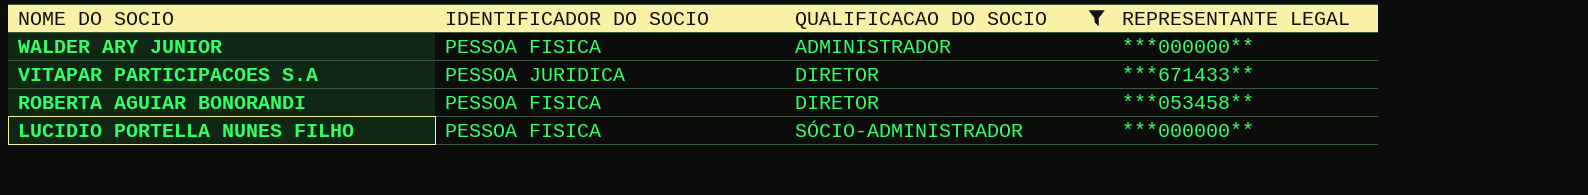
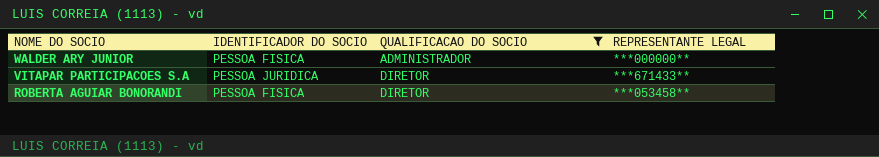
row LUCIDIO PORTELLA NUNES FILHO: PESSOA FISICA | SÓCIO-ADMINISTRADOR | ***000000** -> none

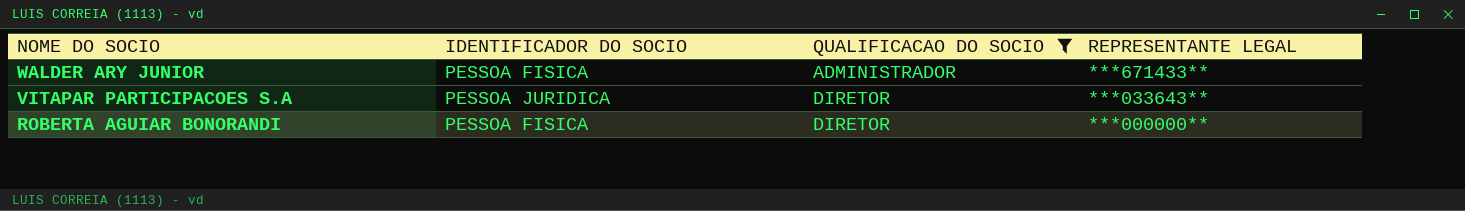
WALDER ARY JUNIOR | REPRESENTANTE LEGAL: ***000000** -> ***671433**
VITAPAR PARTICIPACOES S.A | REPRESENTANTE LEGAL: ***671433** -> ***033643**
ROBERTA AGUIAR BONORANDI | REPRESENTANTE LEGAL: ***053458** -> ***000000**

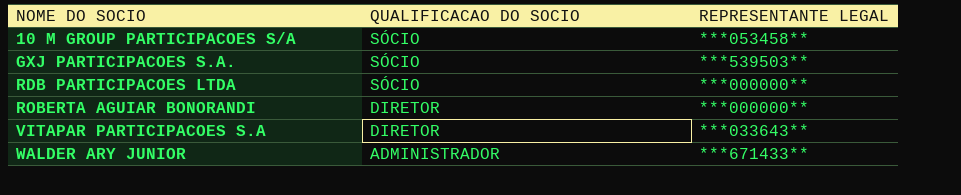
filter: QUALIFICACAO DO SOCIO != SÓCIO -> none
row order: NOME DO SOCIO descending -> NOME DO SOCIO ascending
column IDENTIFICADOR DO SOCIO | position: 2 -> none

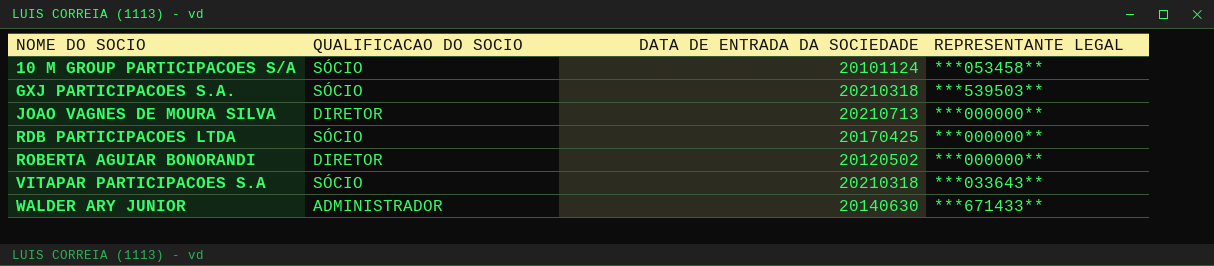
column DATA DE ENTRADA DA SOCIEDADE | position: none -> 3
row JOAO VAGNES DE MOURA SILVA: none -> DIRETOR | 20210713 | ***000000**
VITAPAR PARTICIPACOES S.A | QUALIFICACAO DO SOCIO: DIRETOR -> SÓCIO

